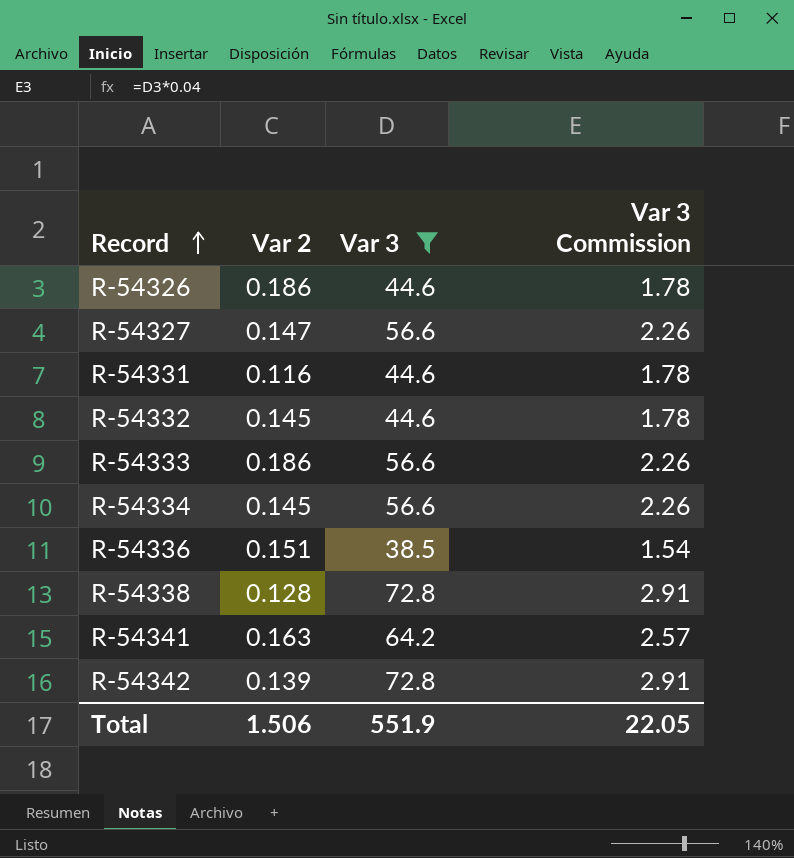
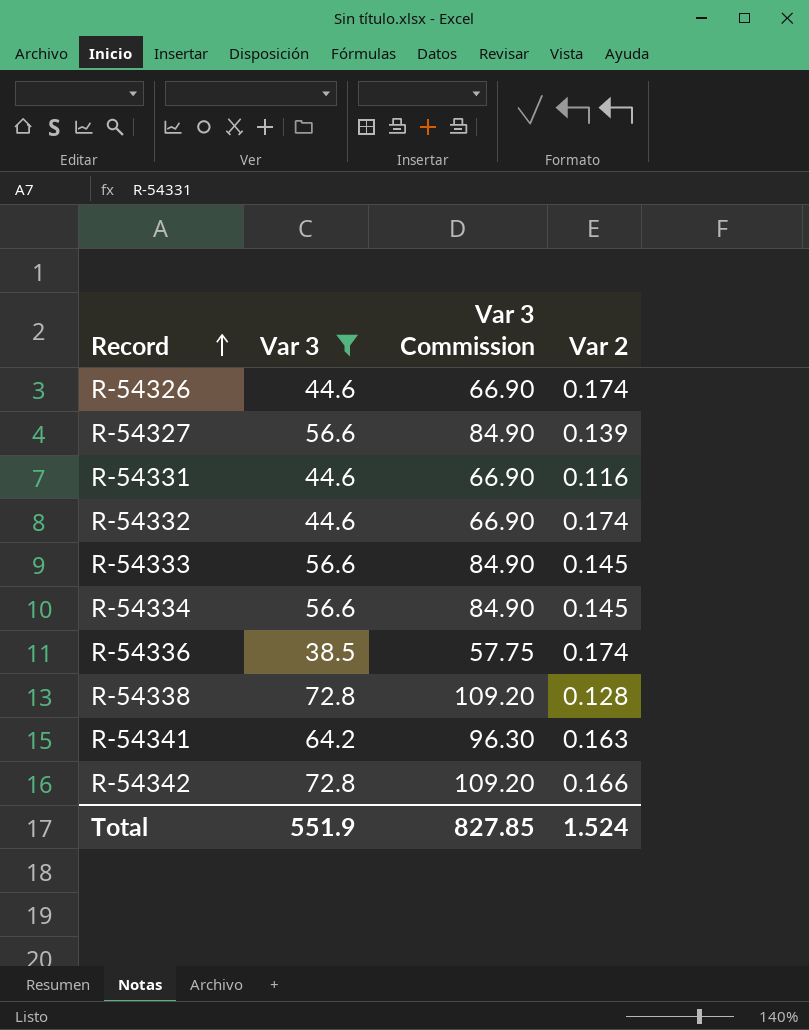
column Var 3 Commission | formula: [Var 3] * 0.04 -> [Var 3] * 1.5
column Var 2 | position: 2 -> 4
R-54326 | Var 2: 0.186 -> 0.174
R-54327 | Var 2: 0.147 -> 0.139
R-54332 | Var 2: 0.145 -> 0.174
R-54333 | Var 2: 0.186 -> 0.145
R-54336 | Var 2: 0.151 -> 0.174
R-54342 | Var 2: 0.139 -> 0.166
Total | Var 3 Commission: 22.05 -> 827.85
Total | Var 2: 1.506 -> 1.524

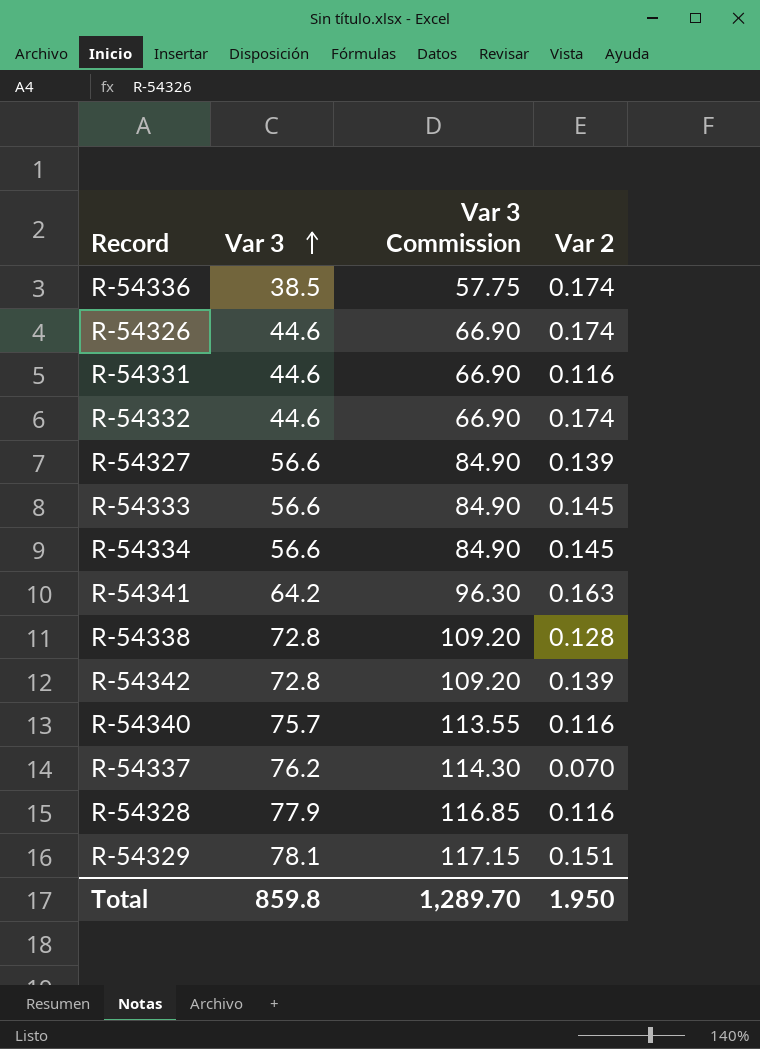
filter: Var 3 <= 72.8 -> none
row order: Record ascending -> Var 3 ascending
R-54342 | Var 2: 0.166 -> 0.139
Total | Var 3: 551.9 -> 859.8
Total | Var 3 Commission: 827.85 -> 1,289.70
Total | Var 2: 1.524 -> 1.950

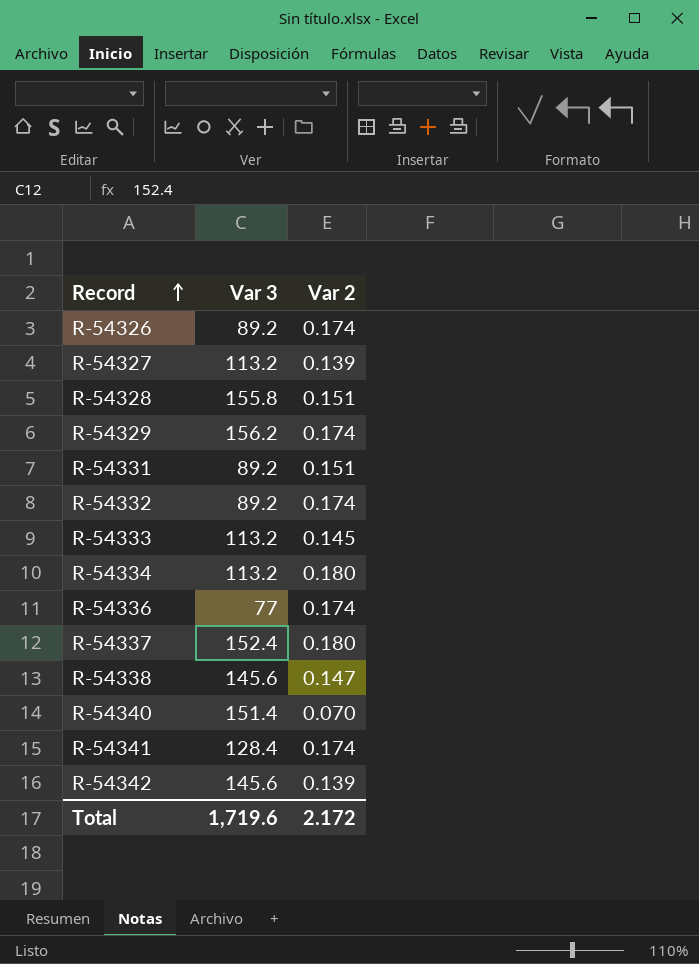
row order: Var 3 ascending -> Record ascending
column Var 3 Commission | formula: [Var 3] * 1.5 -> none
R-54326 | Var 3: 44.6 -> 89.2
R-54327 | Var 3: 56.6 -> 113.2
R-54328 | Var 3: 77.9 -> 155.8
R-54328 | Var 2: 0.116 -> 0.151
R-54329 | Var 3: 78.1 -> 156.2
R-54329 | Var 2: 0.151 -> 0.174
R-54331 | Var 3: 44.6 -> 89.2
R-54331 | Var 2: 0.116 -> 0.151
R-54332 | Var 3: 44.6 -> 89.2
R-54333 | Var 3: 56.6 -> 113.2
R-54334 | Var 3: 56.6 -> 113.2
R-54334 | Var 2: 0.145 -> 0.180
R-54336 | Var 3: 38.5 -> 77
R-54337 | Var 3: 76.2 -> 152.4
R-54337 | Var 2: 0.070 -> 0.180
R-54338 | Var 3: 72.8 -> 145.6
R-54338 | Var 2: 0.128 -> 0.147
R-54340 | Var 3: 75.7 -> 151.4
R-54340 | Var 2: 0.116 -> 0.070
R-54341 | Var 3: 64.2 -> 128.4
R-54341 | Var 2: 0.163 -> 0.174
R-54342 | Var 3: 72.8 -> 145.6
Total | Var 3: 859.8 -> 1,719.6
Total | Var 2: 1.950 -> 2.172

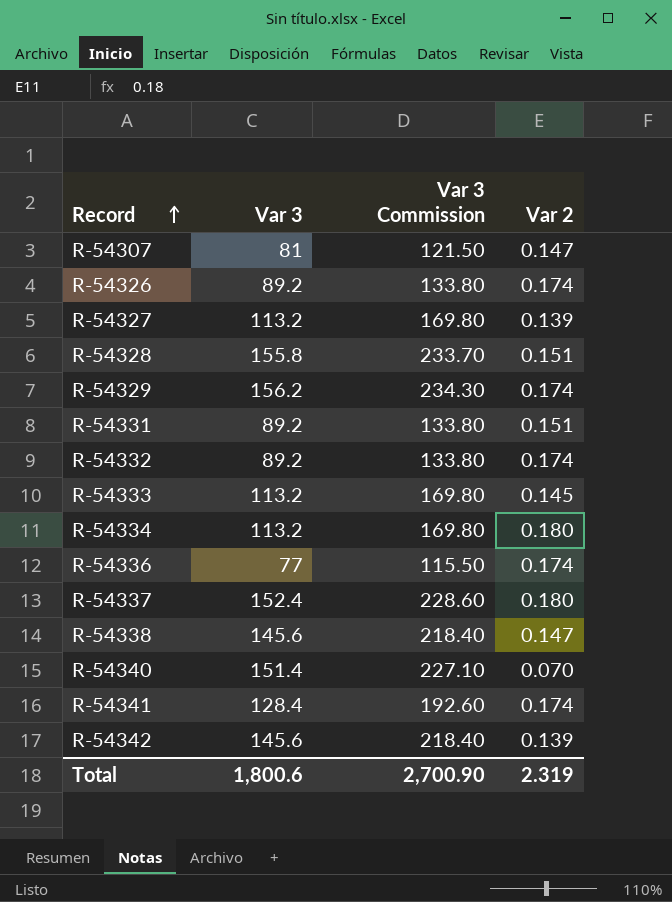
column Var 3 Commission | formula: none -> [Var 3] * 1.5
row R-54307: none -> 81 | 121.50 | 0.147
Total | Var 3: 1,719.6 -> 1,800.6
Total | Var 2: 2.172 -> 2.319

